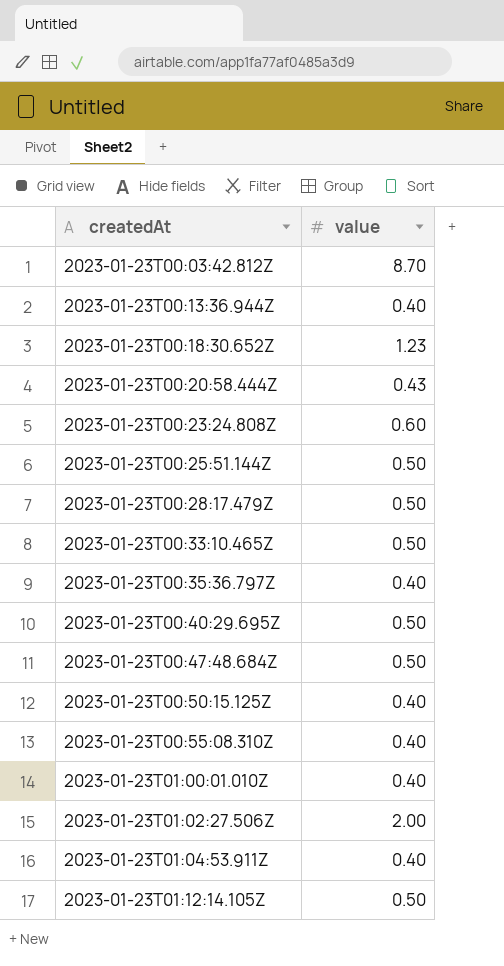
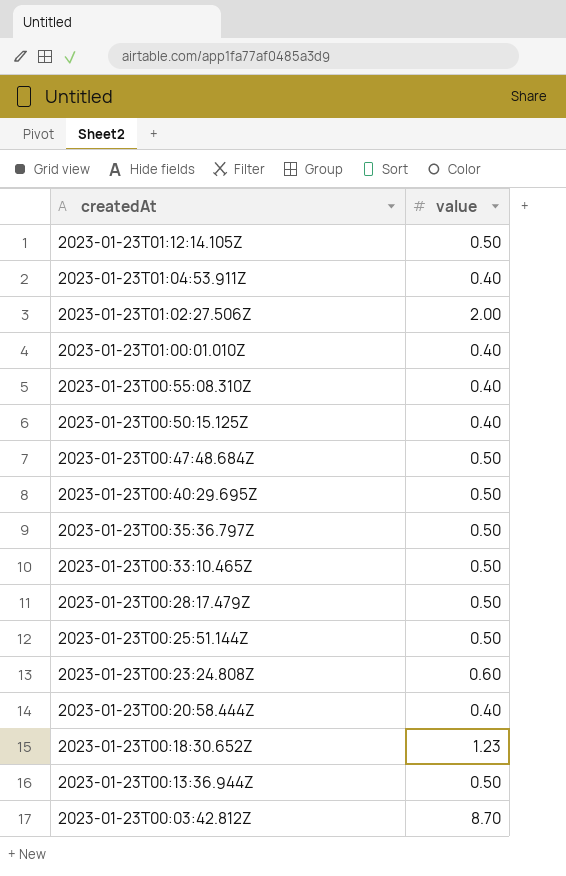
row order: createdAt ascending -> createdAt descending
2023-01-23T00:35:36.797Z | value: 0.40 -> 0.50
2023-01-23T00:20:58.444Z | value: 0.43 -> 0.40
2023-01-23T00:13:36.944Z | value: 0.40 -> 0.50

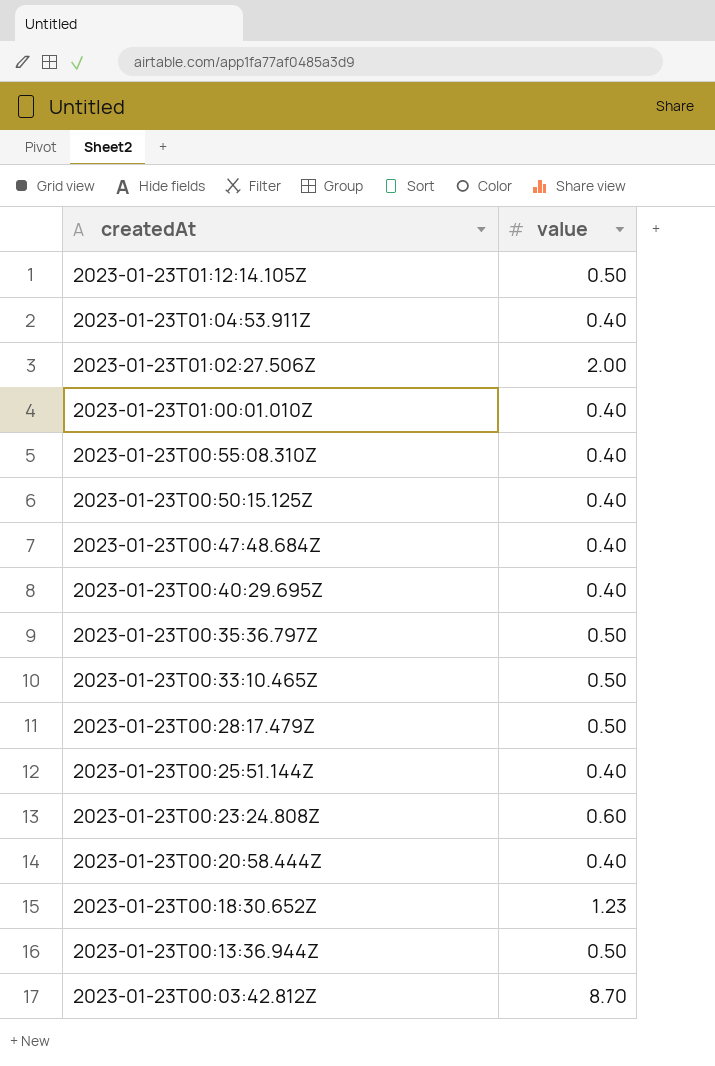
2023-01-23T00:47:48.684Z | value: 0.50 -> 0.40
2023-01-23T00:40:29.695Z | value: 0.50 -> 0.40
2023-01-23T00:25:51.144Z | value: 0.50 -> 0.40

